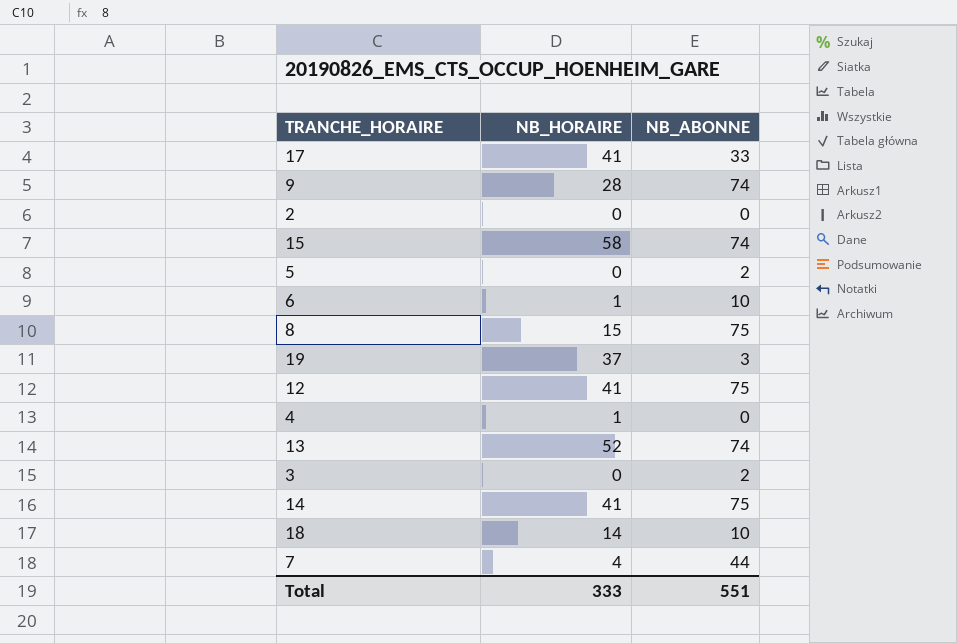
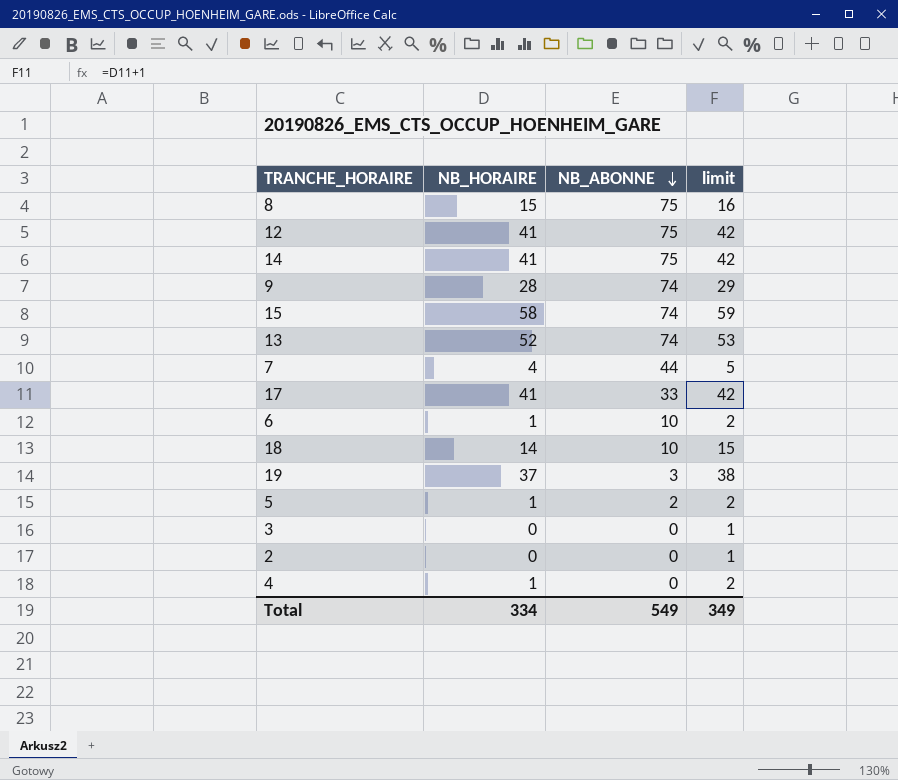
row order: none -> NB_ABONNE descending
column limit | formula: none -> [NB_HORAIRE] + 1
5 | NB_HORAIRE: 0 -> 1
3 | NB_ABONNE: 2 -> 0
Total | NB_HORAIRE: 333 -> 334
Total | NB_ABONNE: 551 -> 549

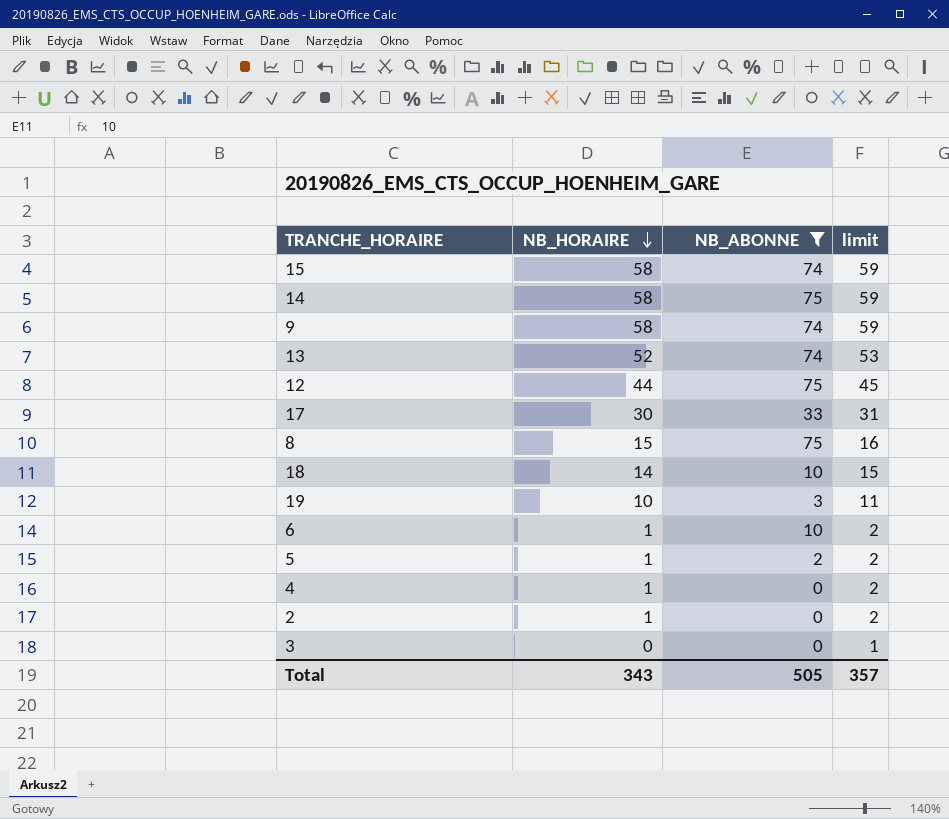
filter: none -> NB_ABONNE != 44
row order: NB_ABONNE descending -> NB_HORAIRE descending
14 | NB_HORAIRE: 41 -> 58
14 | limit: 42 -> 59
9 | NB_HORAIRE: 28 -> 58
9 | limit: 29 -> 59
12 | NB_HORAIRE: 41 -> 44
12 | limit: 42 -> 45
17 | NB_HORAIRE: 41 -> 30
17 | limit: 42 -> 31
19 | NB_HORAIRE: 37 -> 10
19 | limit: 38 -> 11
2 | NB_HORAIRE: 0 -> 1
2 | limit: 1 -> 2
Total | NB_HORAIRE: 334 -> 343
Total | NB_ABONNE: 549 -> 505
Total | limit: 349 -> 357

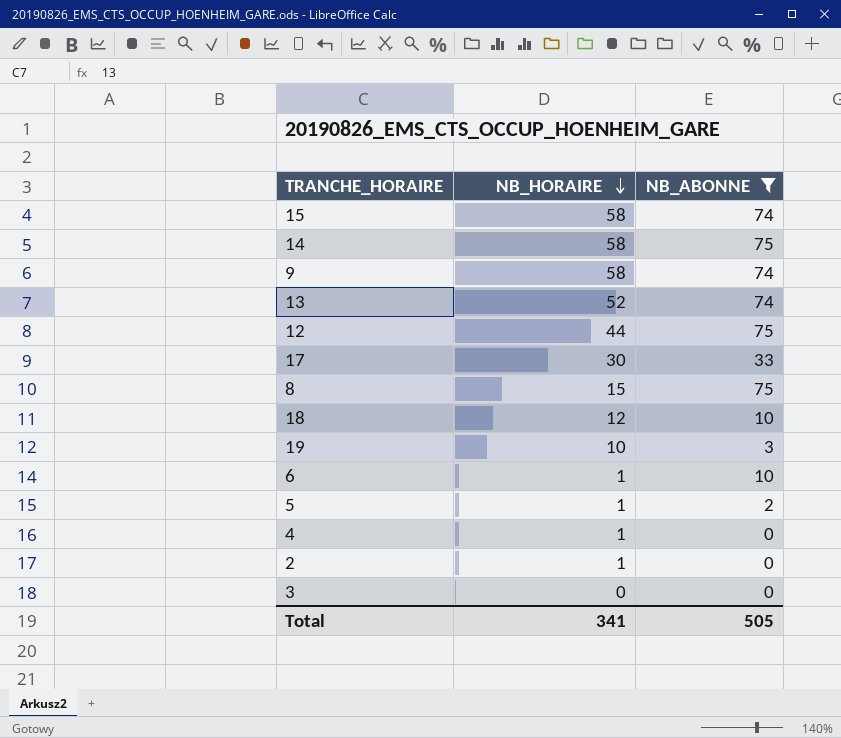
column limit | formula: [NB_HORAIRE] + 1 -> none
18 | NB_HORAIRE: 14 -> 12
Total | NB_HORAIRE: 343 -> 341

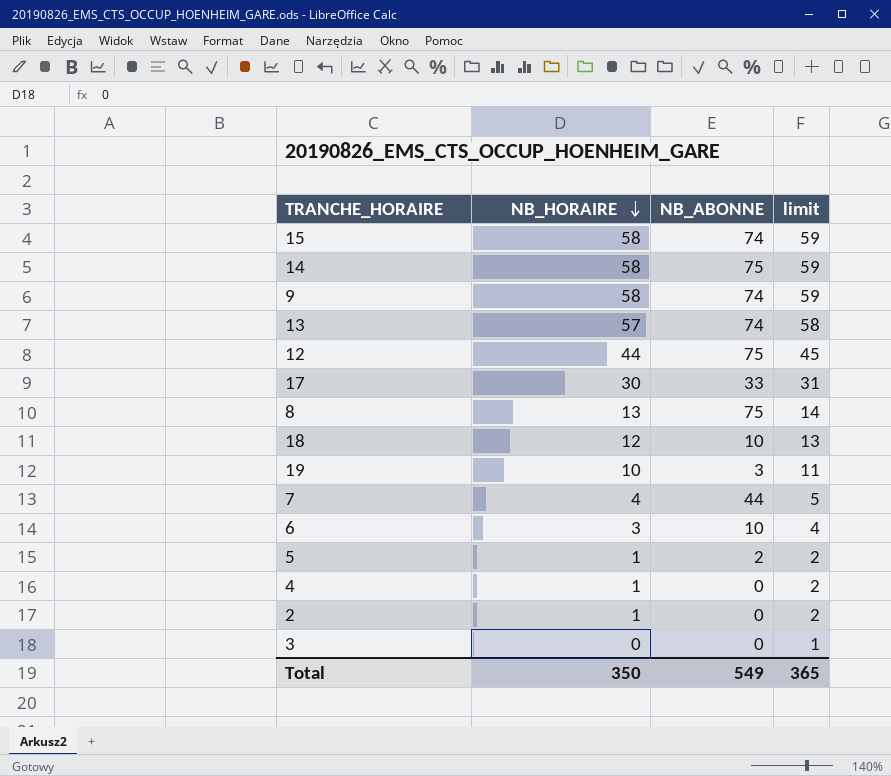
filter: NB_ABONNE != 44 -> none
column limit | formula: none -> [NB_HORAIRE] + 1
13 | NB_HORAIRE: 52 -> 57
8 | NB_HORAIRE: 15 -> 13
6 | NB_HORAIRE: 1 -> 3
Total | NB_HORAIRE: 341 -> 350
Total | NB_ABONNE: 505 -> 549

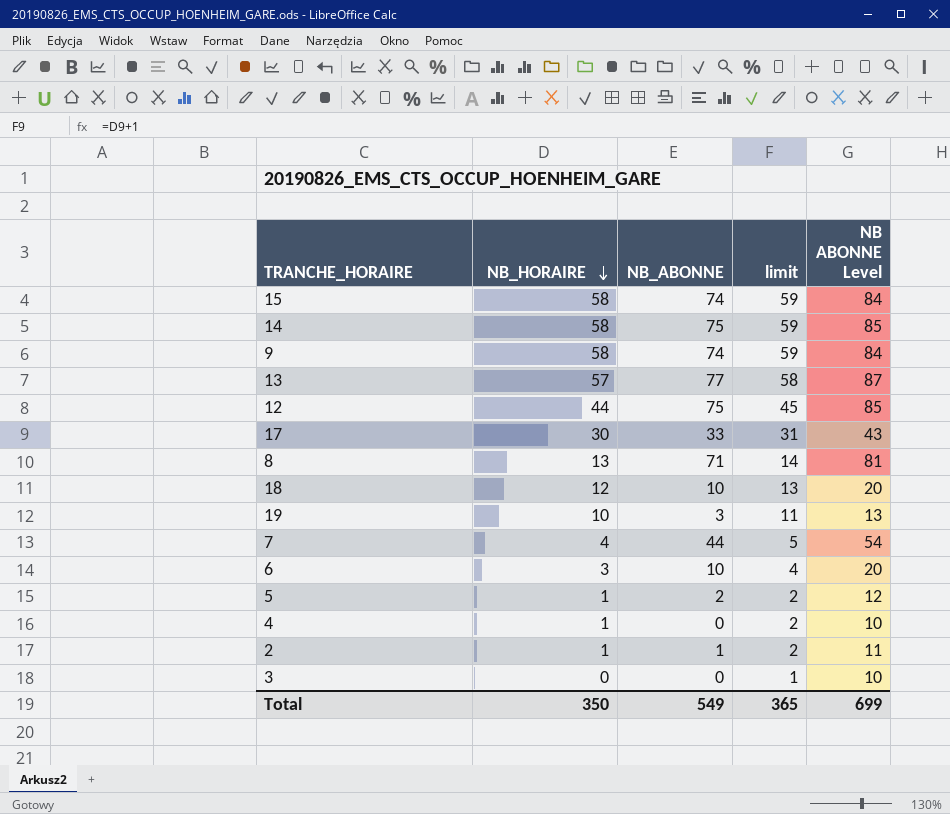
column NB ABONNE Level | formula: none -> [NB_ABONNE] + 10
13 | NB_ABONNE: 74 -> 77
8 | NB_ABONNE: 75 -> 71
2 | NB_ABONNE: 0 -> 1

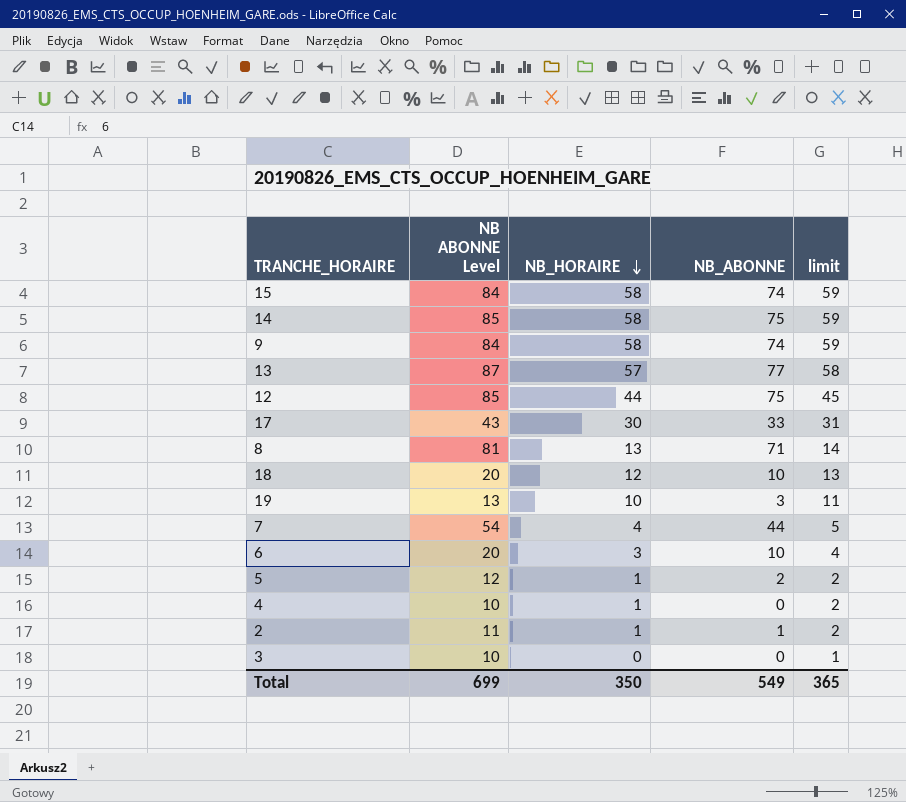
column NB ABONNE Level | position: 5 -> 2

